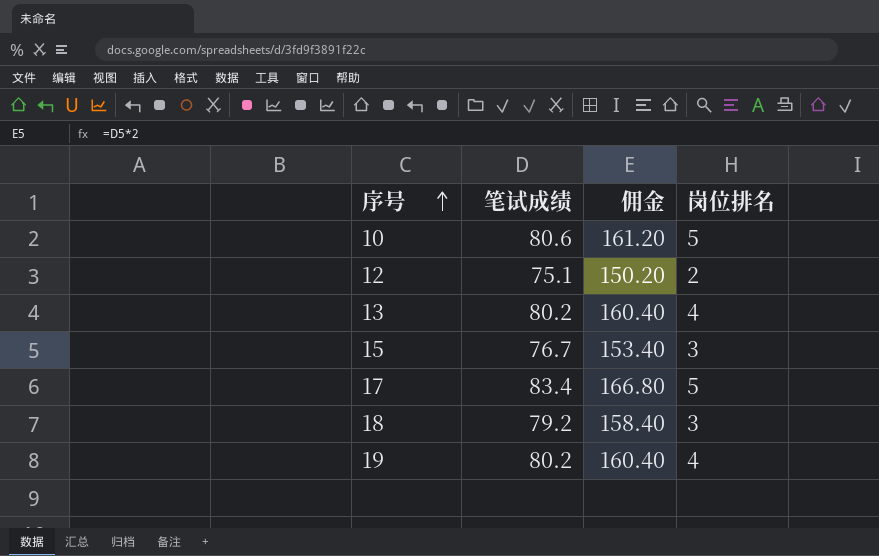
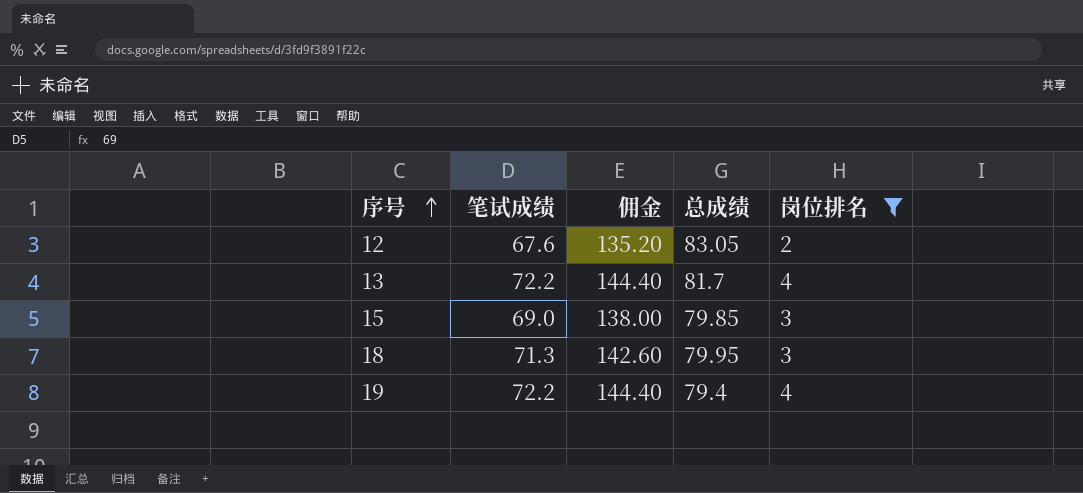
filter: none -> 岗位排名 != 5
column 总成绩 | position: none -> 4
12 | 笔试成绩: 75.1 -> 67.6
12 | 佣金: 150.20 -> 135.20
13 | 笔试成绩: 80.2 -> 72.2
13 | 佣金: 160.40 -> 144.40
15 | 笔试成绩: 76.7 -> 69.0
15 | 佣金: 153.40 -> 138.00
18 | 笔试成绩: 79.2 -> 71.3
18 | 佣金: 158.40 -> 142.60
19 | 笔试成绩: 80.2 -> 72.2
19 | 佣金: 160.40 -> 144.40

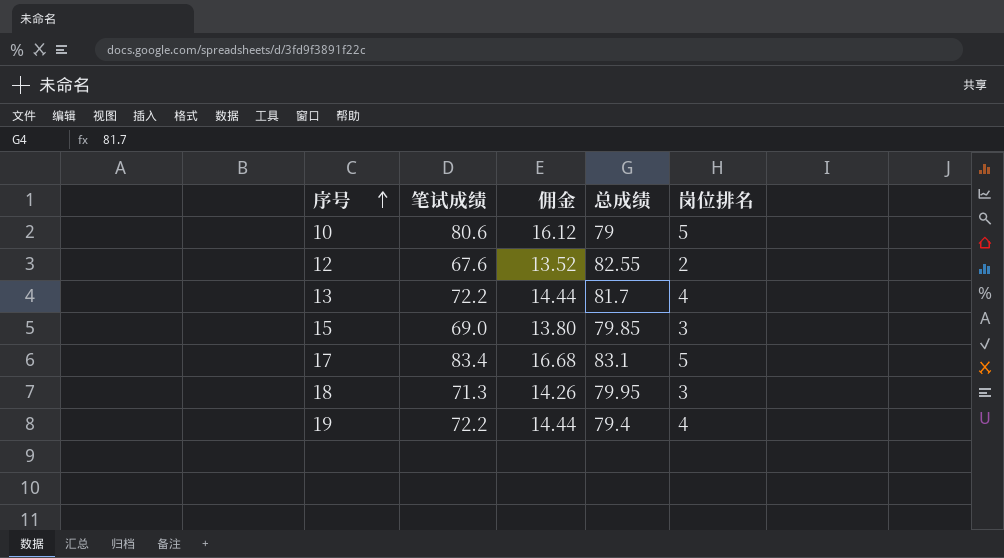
filter: 岗位排名 != 5 -> none
column 佣金 | formula: [笔试成绩] * 2 -> [笔试成绩] * 0.2
12 | 总成绩: 83.05 -> 82.55

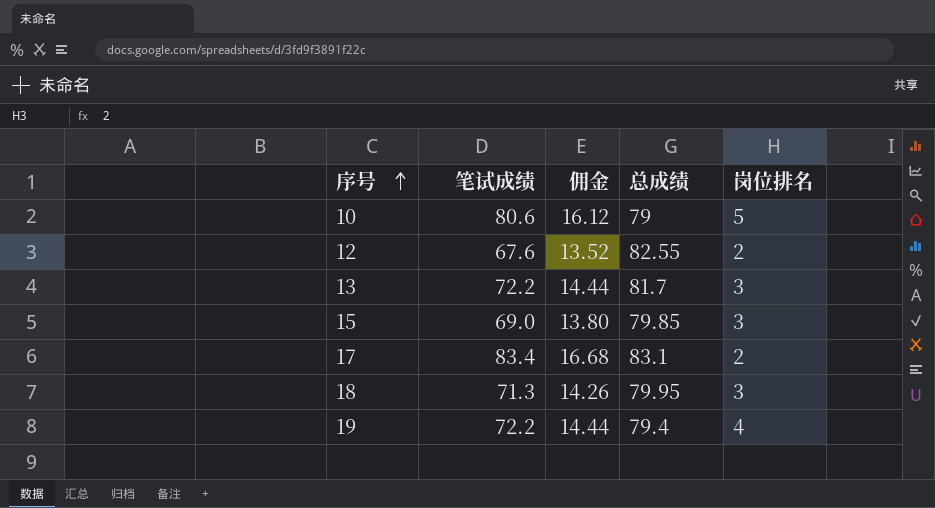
13 | 岗位排名: 4 -> 3
17 | 岗位排名: 5 -> 2

